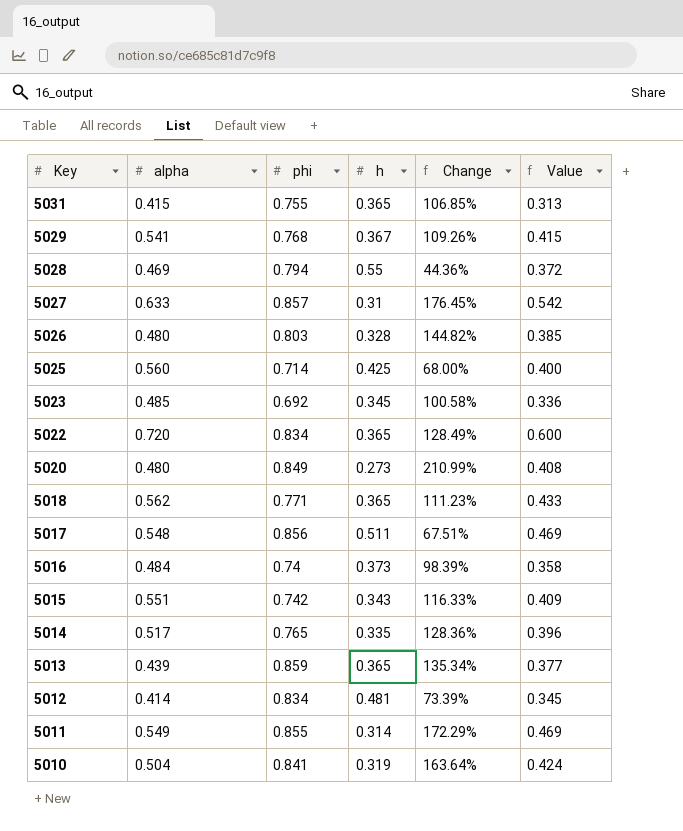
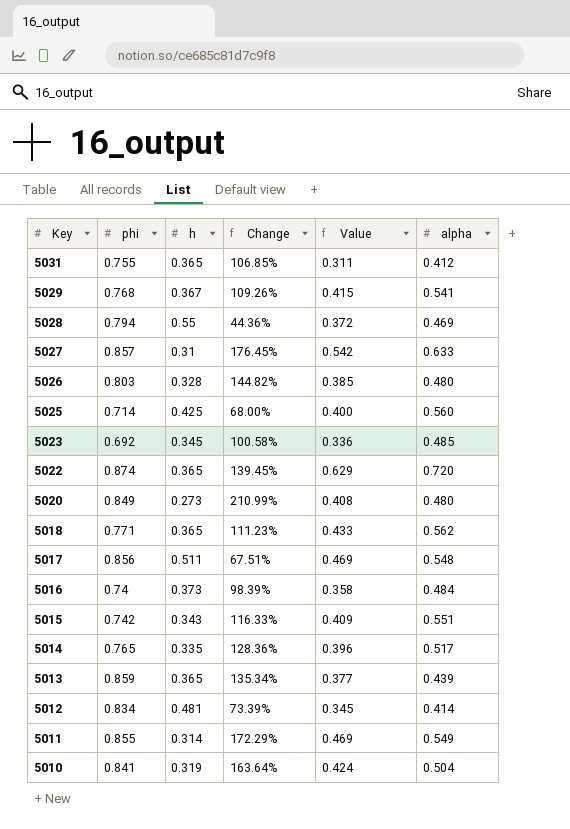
column alpha | position: 2 -> 6
5031 | Value: 0.313 -> 0.311
5031 | alpha: 0.415 -> 0.412
5022 | phi: 0.834 -> 0.874
5022 | Change: 128.49% -> 139.45%
5022 | Value: 0.600 -> 0.629

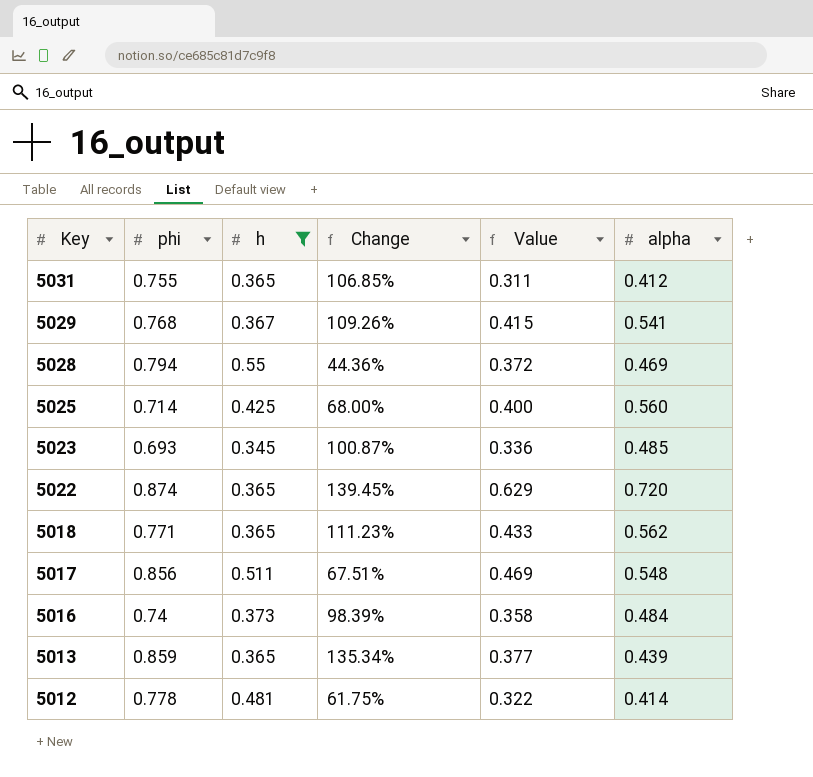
filter: none -> h >= 0.345
5023 | phi: 0.692 -> 0.693
5023 | Change: 100.58% -> 100.87%
5012 | phi: 0.834 -> 0.778
5012 | Change: 73.39% -> 61.75%
5012 | Value: 0.345 -> 0.322

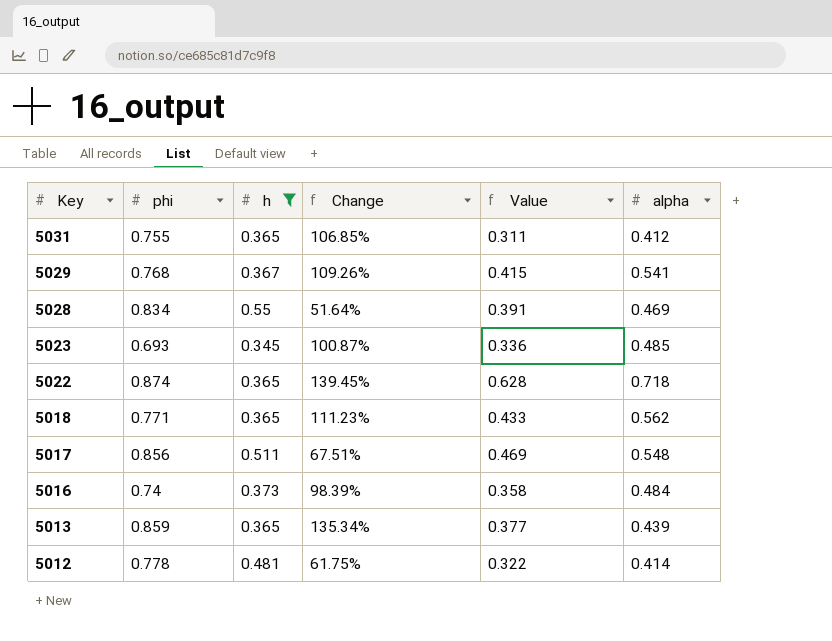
row 5025: 0.714 | 0.425 | 68.00% | 0.400 | 0.560 -> none
5028 | phi: 0.794 -> 0.834
5028 | Change: 44.36% -> 51.64%
5028 | Value: 0.372 -> 0.391
5022 | Value: 0.629 -> 0.628
5022 | alpha: 0.720 -> 0.718

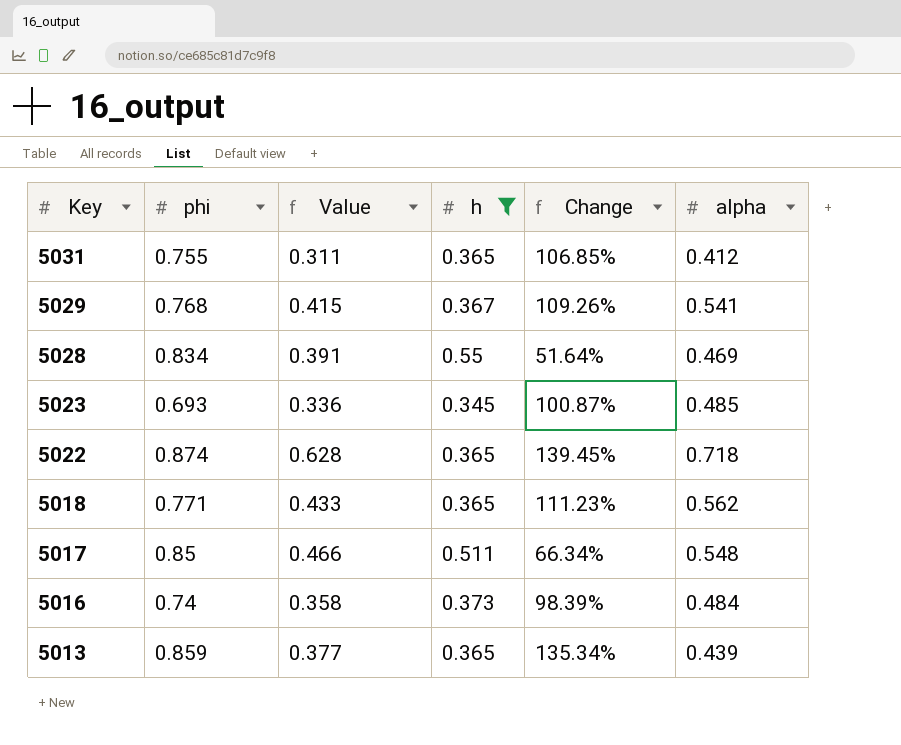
column Value | position: 5 -> 3
row 5012: 0.778 | 0.481 | 61.75% | 0.322 | 0.414 -> none
5017 | phi: 0.856 -> 0.85
5017 | Value: 0.469 -> 0.466
5017 | Change: 67.51% -> 66.34%

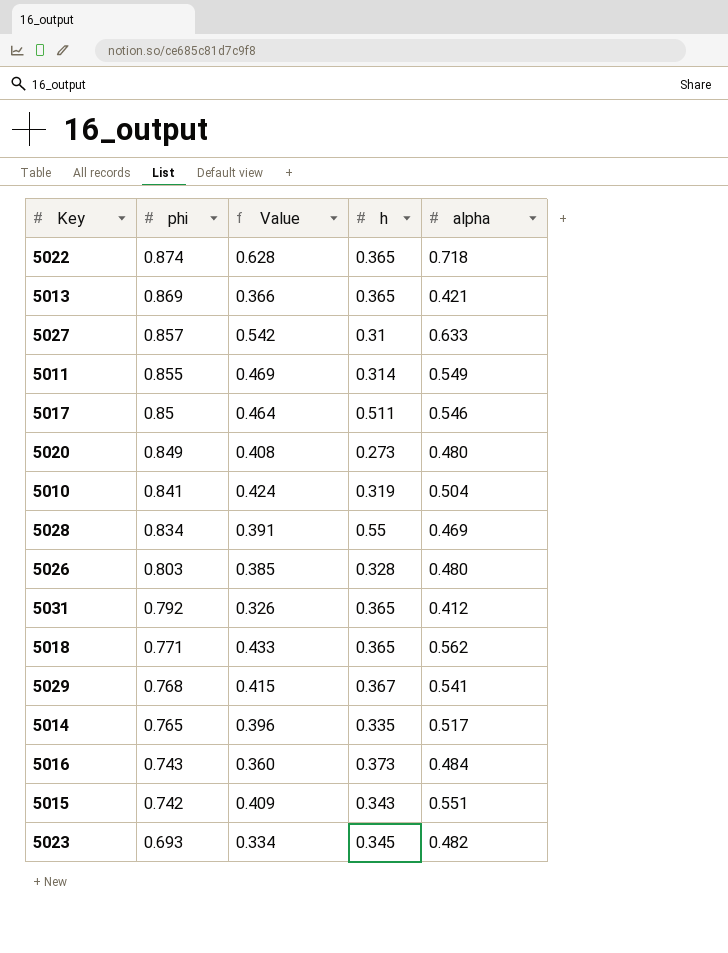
filter: h >= 0.345 -> none
row order: Key descending -> phi descending
column Change | formula: ([phi] - [h]) / [h] -> none
5013 | phi: 0.859 -> 0.869
5013 | Value: 0.377 -> 0.366
5013 | alpha: 0.439 -> 0.421
5017 | Value: 0.466 -> 0.464
5017 | alpha: 0.548 -> 0.546
5031 | phi: 0.755 -> 0.792
5031 | Value: 0.311 -> 0.326
5016 | phi: 0.74 -> 0.743
5016 | Value: 0.358 -> 0.360
5023 | Value: 0.336 -> 0.334
5023 | alpha: 0.485 -> 0.482

